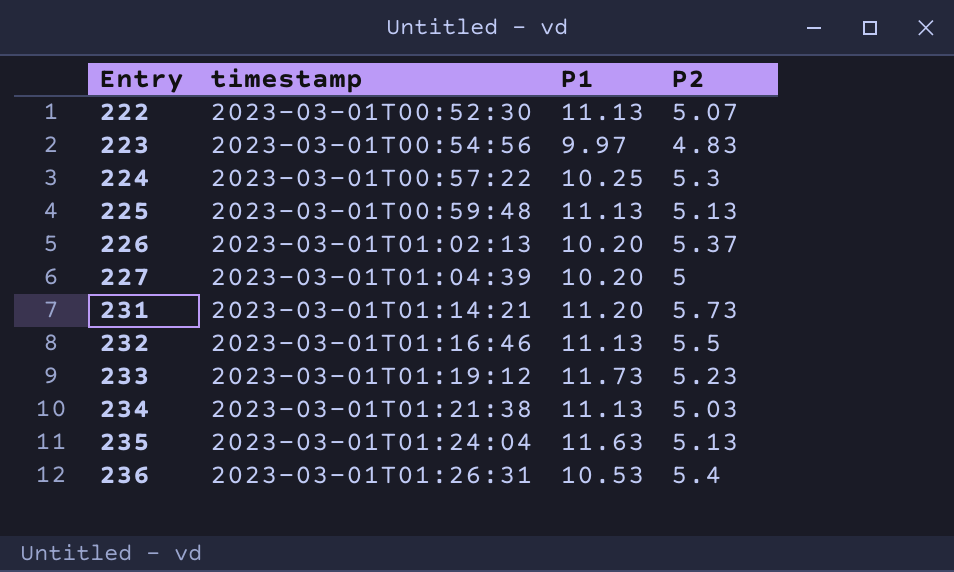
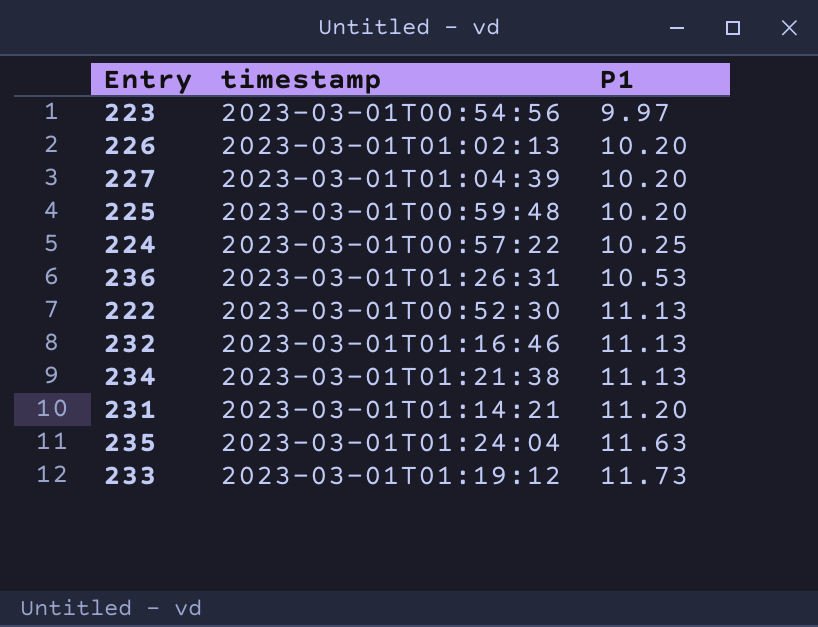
row order: Entry ascending -> P1 ascending
column P2 | position: 4 -> none
225 | P1: 11.13 -> 10.20

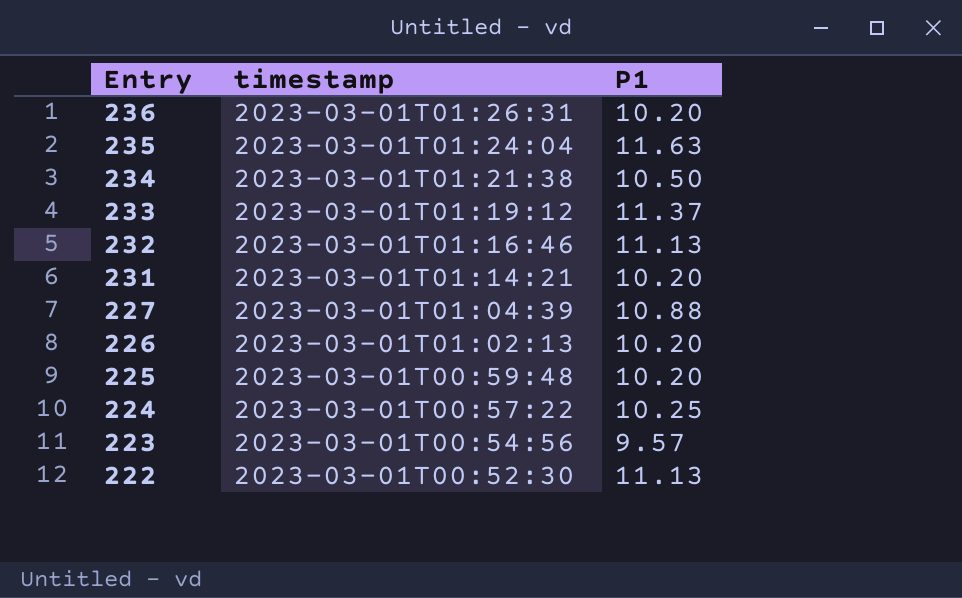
row order: P1 ascending -> Entry descending
236 | P1: 10.53 -> 10.20
234 | P1: 11.13 -> 10.50
233 | P1: 11.73 -> 11.37
231 | P1: 11.20 -> 10.20
227 | P1: 10.20 -> 10.88
223 | P1: 9.97 -> 9.57

